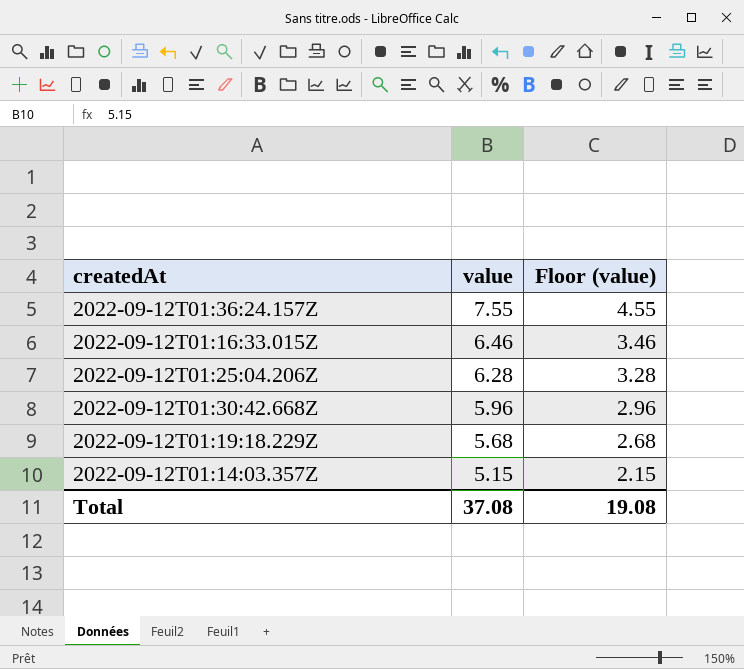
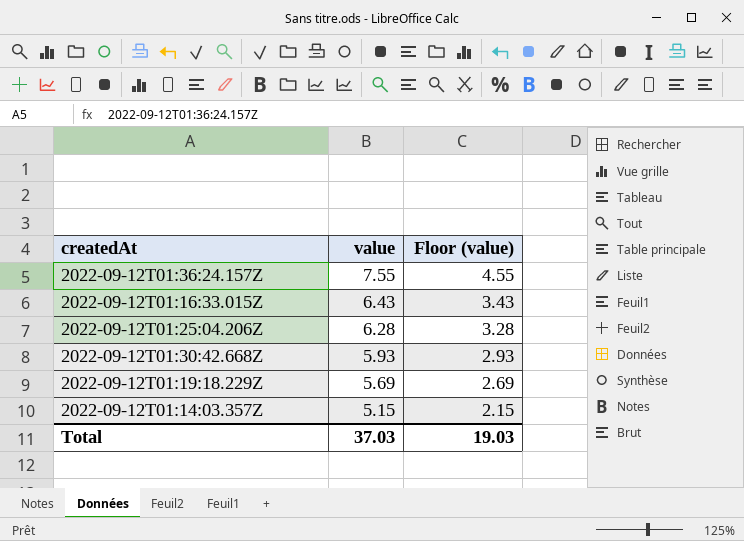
2022-09-12T01:16:33.015Z | value: 6.46 -> 6.43
2022-09-12T01:16:33.015Z | Floor (value): 3.46 -> 3.43
2022-09-12T01:30:42.668Z | value: 5.96 -> 5.93
2022-09-12T01:30:42.668Z | Floor (value): 2.96 -> 2.93
2022-09-12T01:19:18.229Z | value: 5.68 -> 5.69
2022-09-12T01:19:18.229Z | Floor (value): 2.68 -> 2.69
Total | value: 37.08 -> 37.03
Total | Floor (value): 19.08 -> 19.03

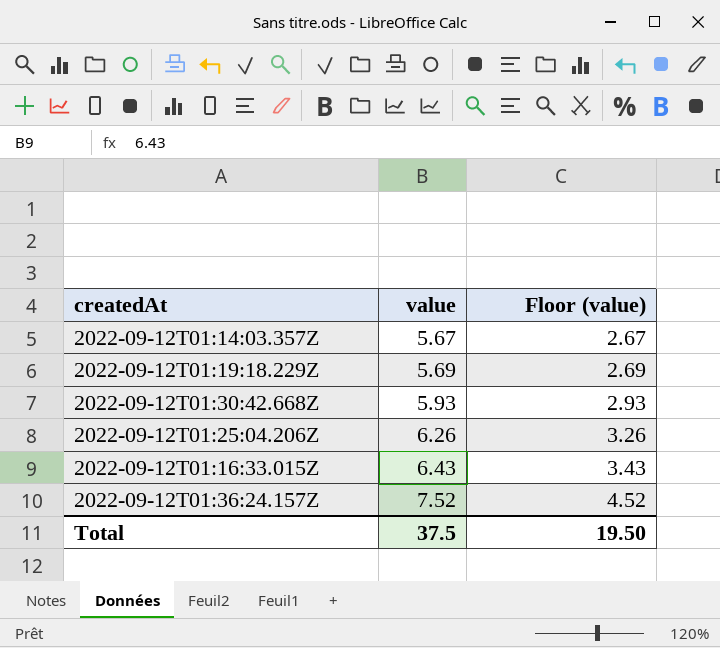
row order: value descending -> value ascending
2022-09-12T01:14:03.357Z | value: 5.15 -> 5.67
2022-09-12T01:14:03.357Z | Floor (value): 2.15 -> 2.67
2022-09-12T01:25:04.206Z | value: 6.28 -> 6.26
2022-09-12T01:25:04.206Z | Floor (value): 3.28 -> 3.26
2022-09-12T01:36:24.157Z | value: 7.55 -> 7.52
2022-09-12T01:36:24.157Z | Floor (value): 4.55 -> 4.52
Total | value: 37.03 -> 37.5
Total | Floor (value): 19.03 -> 19.50

